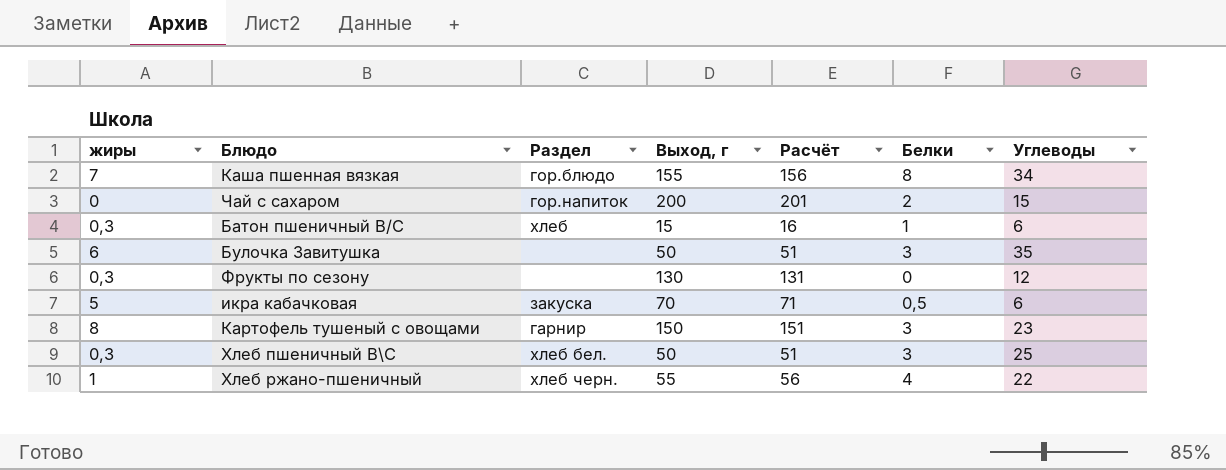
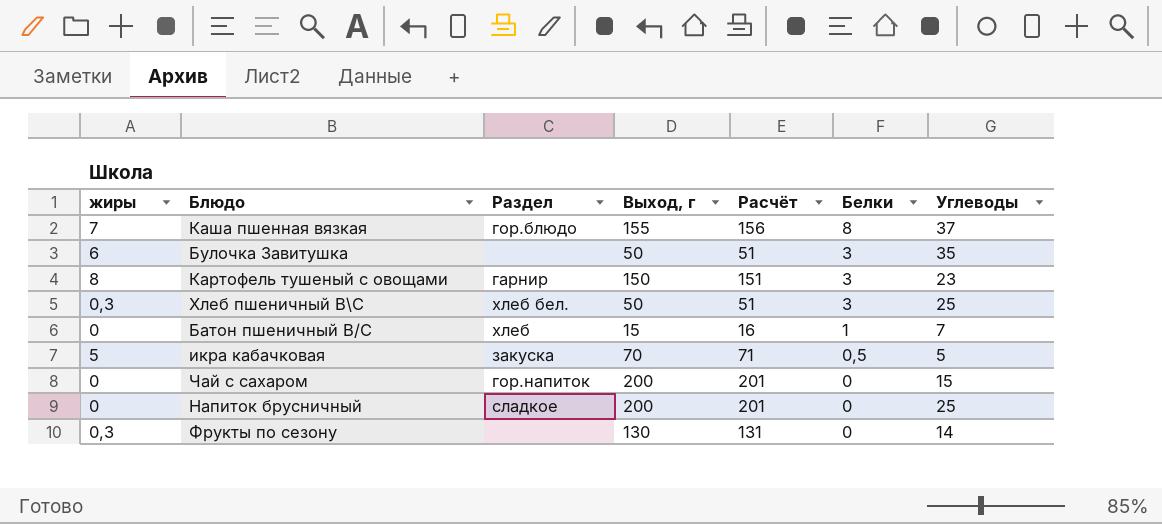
row order: none -> Белки descending
row Хлеб ржано-пшеничный: 1 | хлеб черн. | 55 | 56 | 4 | 22 -> none
Каша пшенная вязкая | Углеводы: 34 -> 37
Батон пшеничный В/С | жиры: 0,3 -> 0
Батон пшеничный В/С | Углеводы: 6 -> 7
икра кабачковая | Углеводы: 6 -> 5
Чай с сахаром | Белки: 2 -> 0
row Напиток брусничный: none -> 0 | сладкое | 200 | 201 | 0 | 25
Фрукты по сезону | Углеводы: 12 -> 14

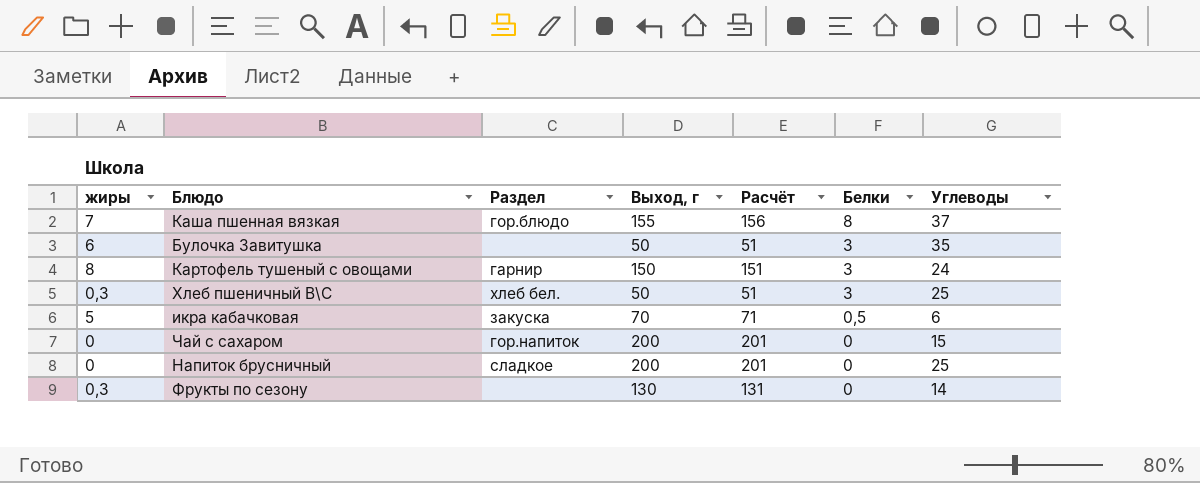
row Батон пшеничный В/С: 0 | хлеб | 15 | 16 | 1 | 7 -> none
Картофель тушеный с овощами | Углеводы: 23 -> 24
икра кабачковая | Углеводы: 5 -> 6

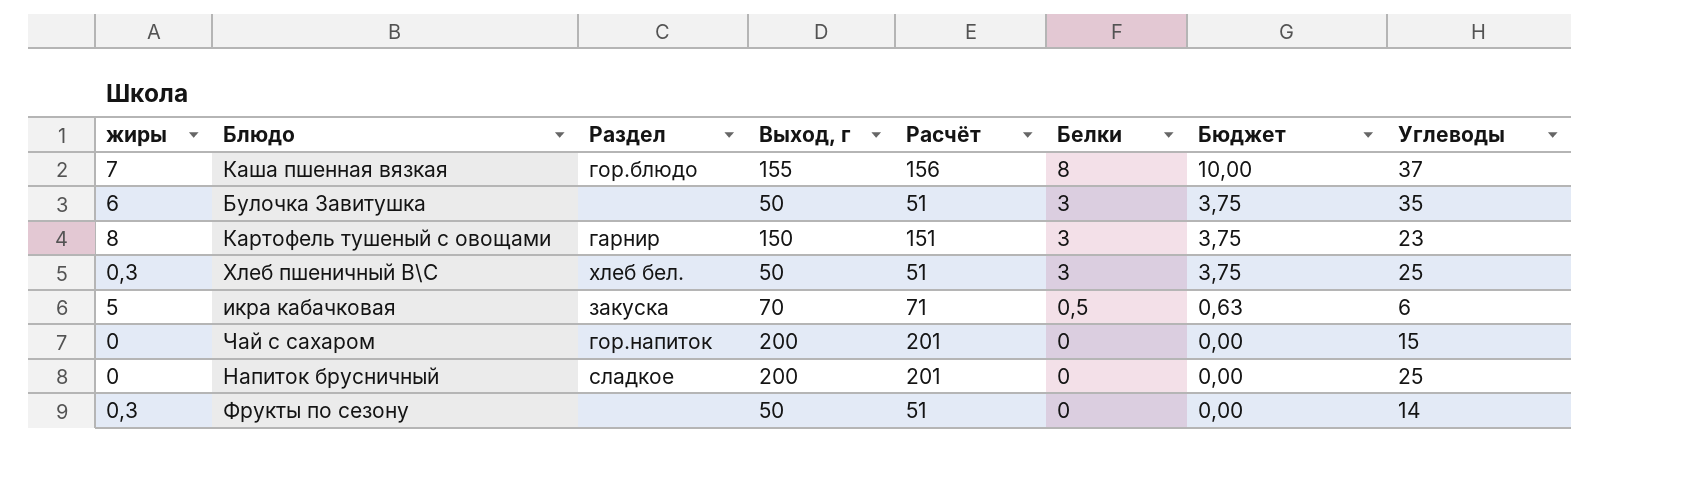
column Бюджет | formula: none -> [Белки] * 1,25
Картофель тушеный с овощами | Углеводы: 24 -> 23
Фрукты по сезону | Выход, г: 130 -> 50
Фрукты по сезону | Расчёт: 131 -> 51

